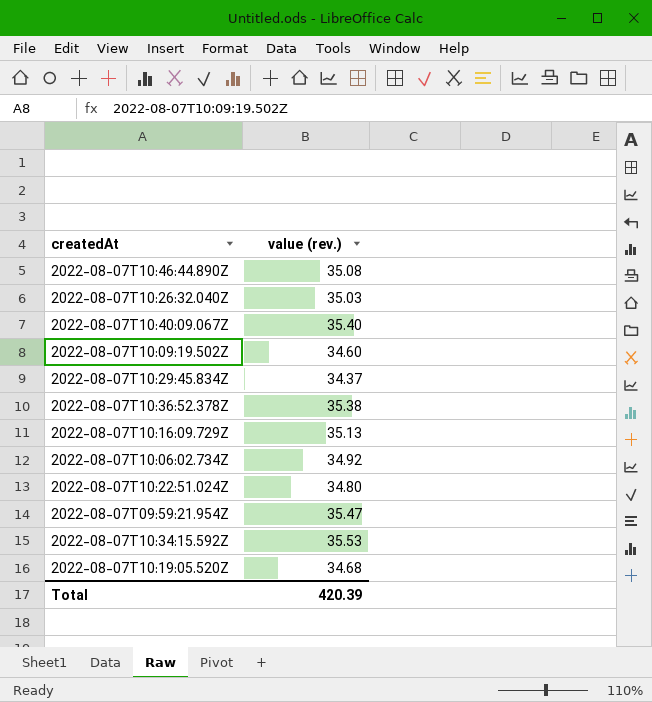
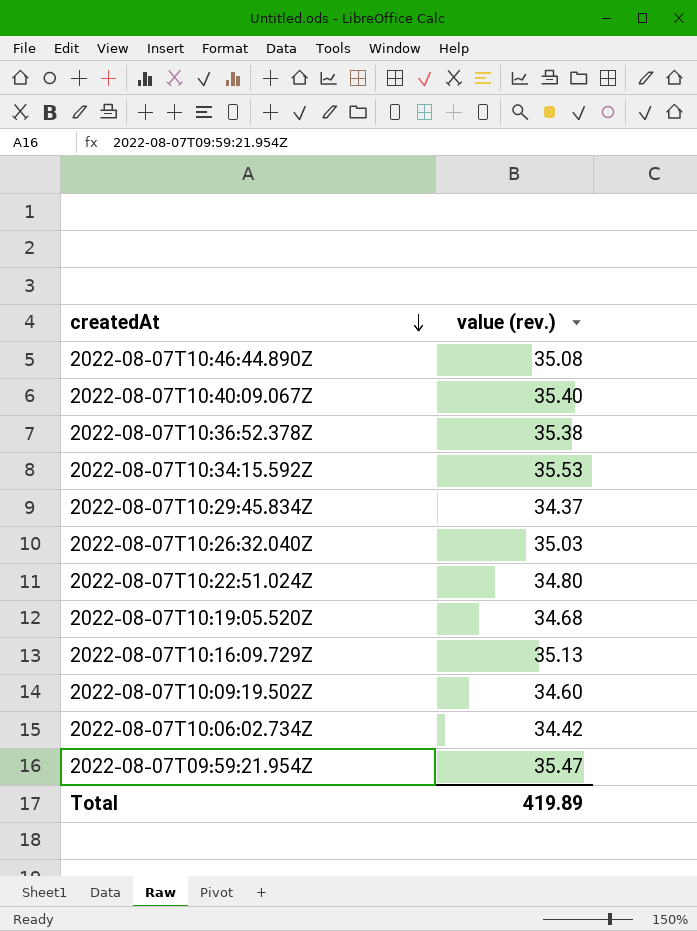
row order: none -> createdAt descending
2022-08-07T10:06:02.734Z | value (rev.): 34.92 -> 34.42
Total | value (rev.): 420.39 -> 419.89

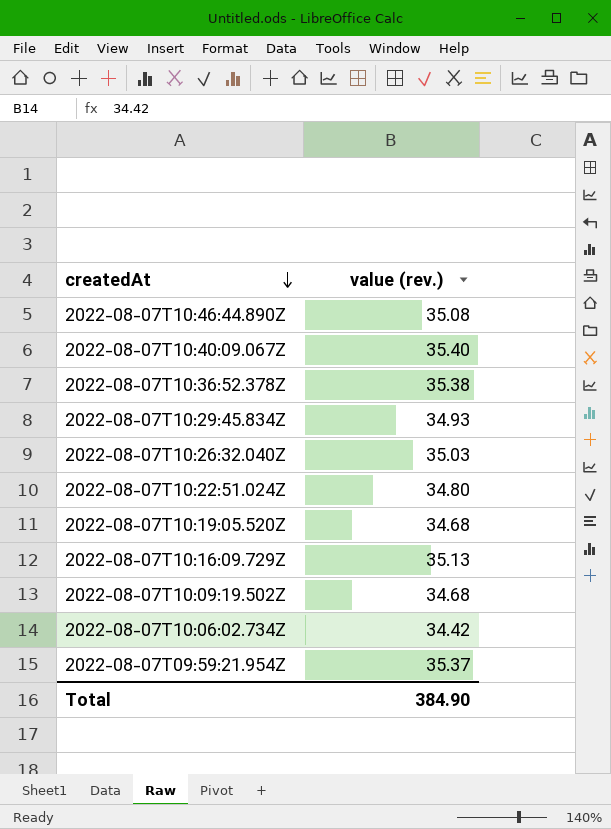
row 2022-08-07T10:34:15.592Z: 35.53 -> none
2022-08-07T10:29:45.834Z | value (rev.): 34.37 -> 34.93
2022-08-07T10:09:19.502Z | value (rev.): 34.60 -> 34.68
2022-08-07T09:59:21.954Z | value (rev.): 35.47 -> 35.37
Total | value (rev.): 419.89 -> 384.90

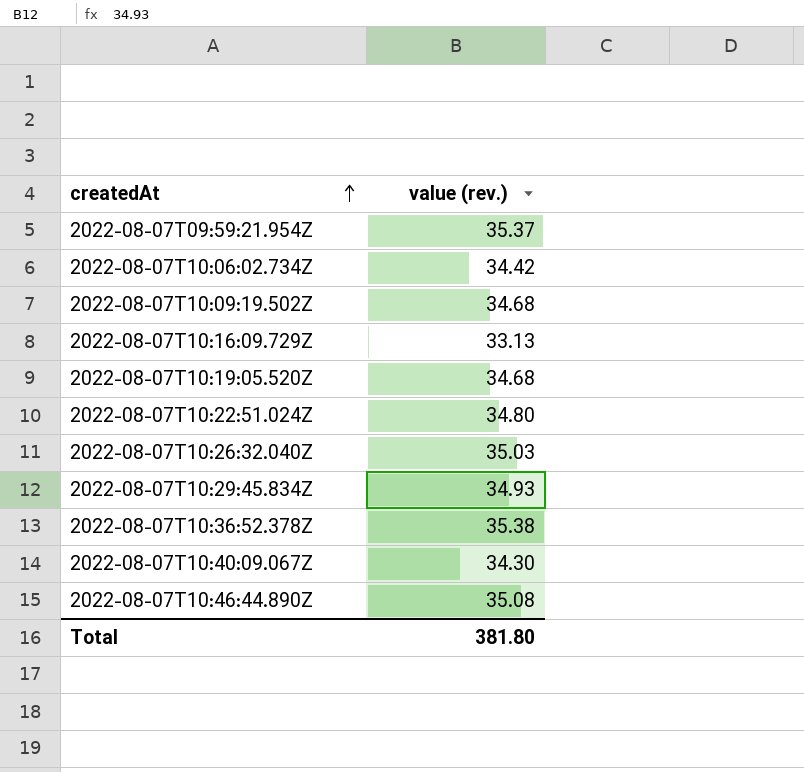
row order: createdAt descending -> createdAt ascending
2022-08-07T10:16:09.729Z | value (rev.): 35.13 -> 33.13
2022-08-07T10:40:09.067Z | value (rev.): 35.40 -> 34.30
Total | value (rev.): 384.90 -> 381.80

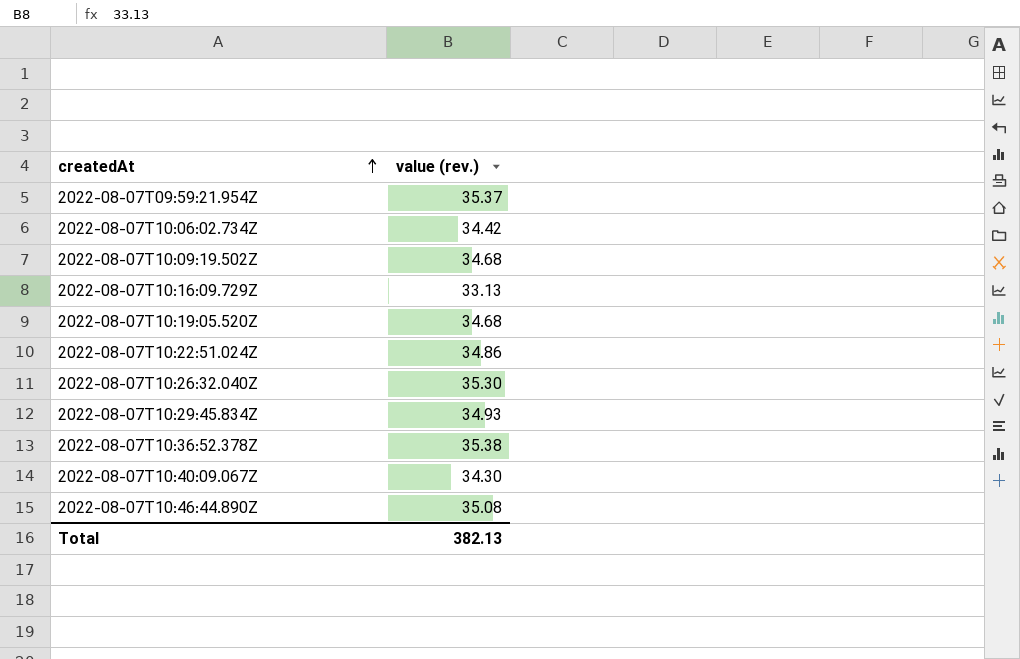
2022-08-07T10:22:51.024Z | value (rev.): 34.80 -> 34.86
2022-08-07T10:26:32.040Z | value (rev.): 35.03 -> 35.30
Total | value (rev.): 381.80 -> 382.13

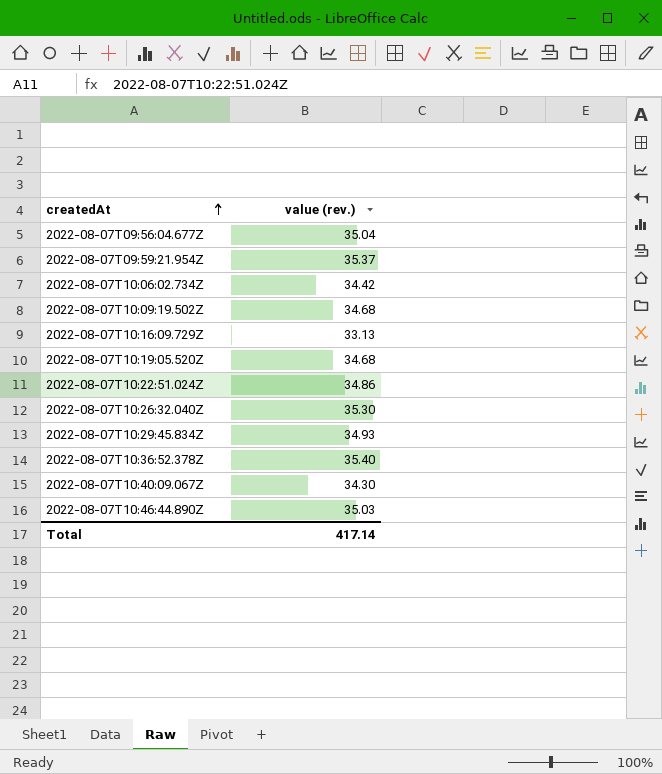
row 2022-08-07T09:56:04.677Z: none -> 35.04
2022-08-07T10:36:52.378Z | value (rev.): 35.38 -> 35.40
2022-08-07T10:46:44.890Z | value (rev.): 35.08 -> 35.03
Total | value (rev.): 382.13 -> 417.14

